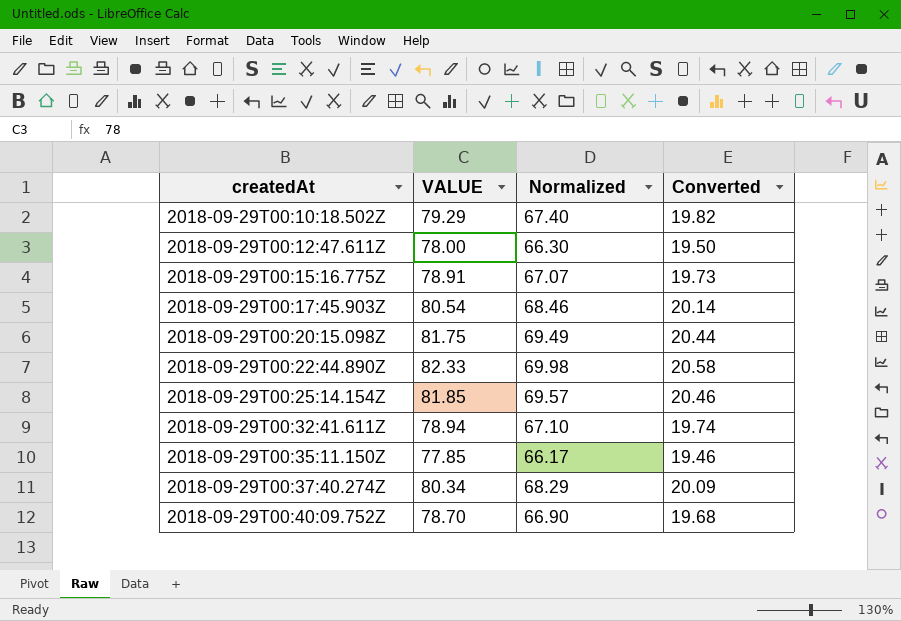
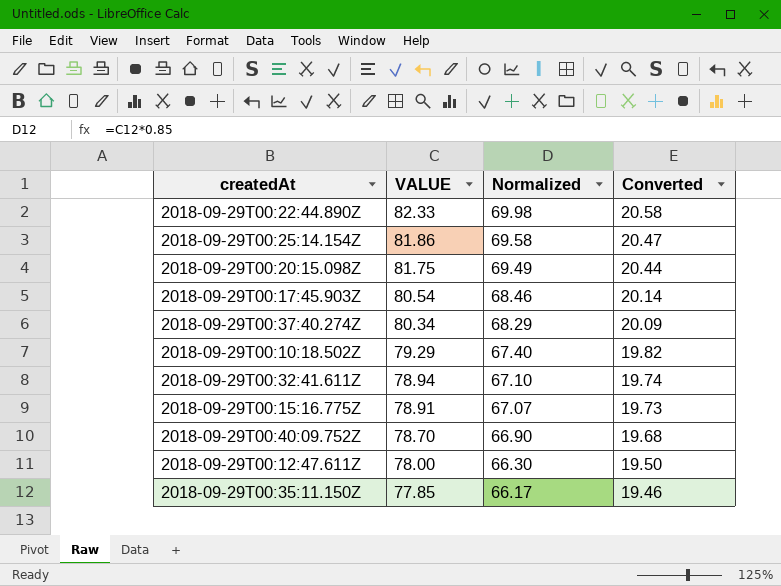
row order: createdAt ascending -> VALUE descending
2018-09-29T00:25:14.154Z | VALUE: 81.85 -> 81.86
2018-09-29T00:25:14.154Z | Normalized: 69.57 -> 69.58
2018-09-29T00:25:14.154Z | Converted: 20.46 -> 20.47

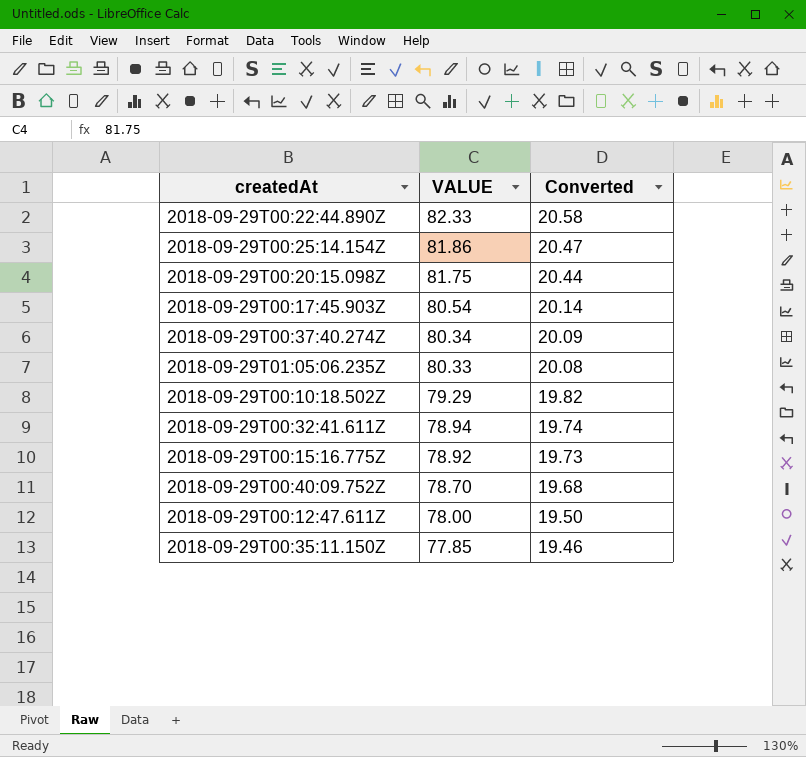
column Normalized | formula: [VALUE] * 0.85 -> none
row 2018-09-29T01:05:06.235Z: none -> 80.33 | 20.08
2018-09-29T00:15:16.775Z | VALUE: 78.91 -> 78.92

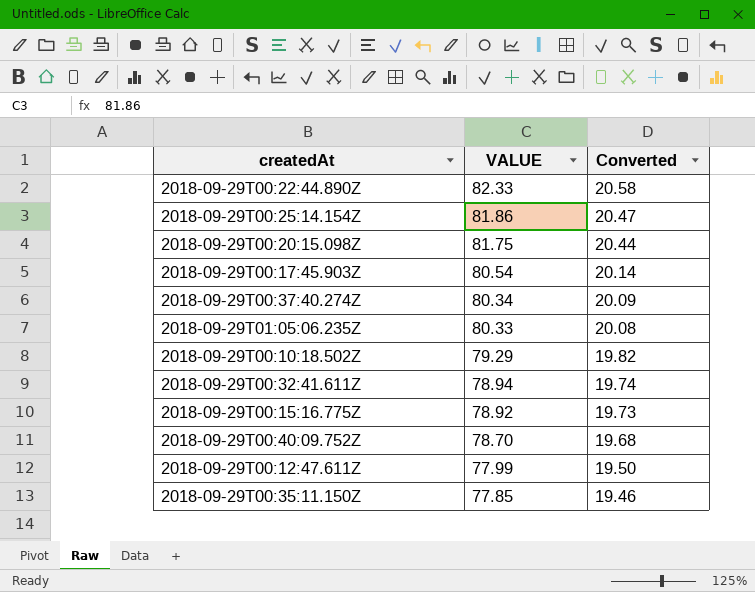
2018-09-29T00:12:47.611Z | VALUE: 78.00 -> 77.99

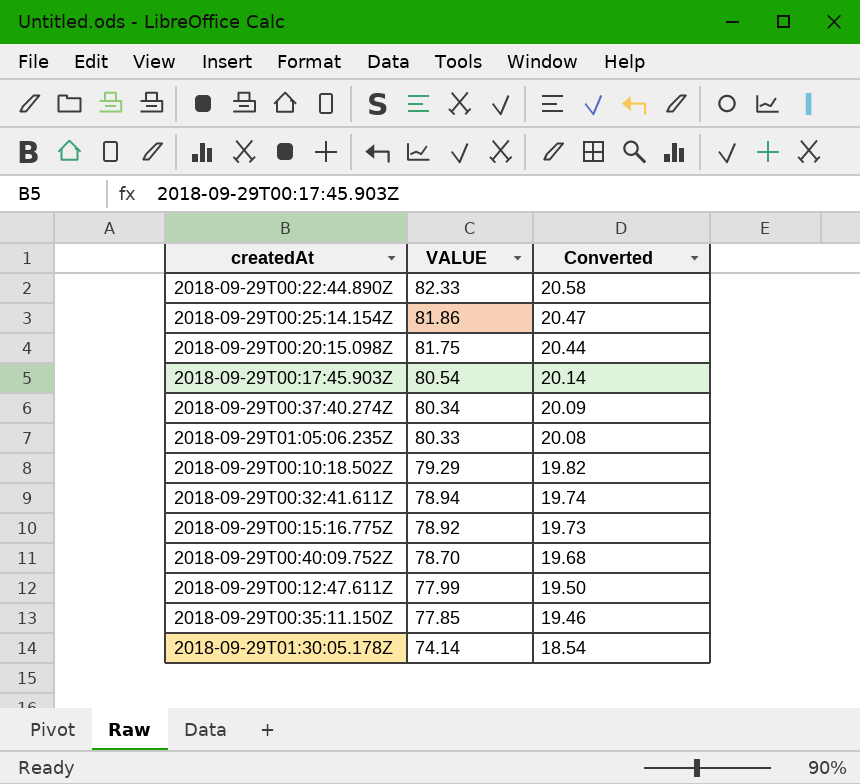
row 2018-09-29T01:30:05.178Z: none -> 74.14 | 18.54

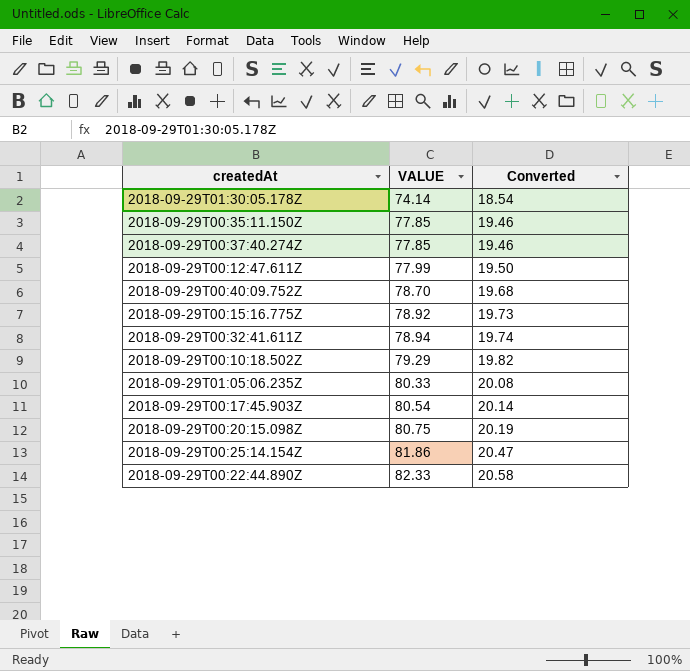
row order: VALUE descending -> VALUE ascending
2018-09-29T00:37:40.274Z | VALUE: 80.34 -> 77.85
2018-09-29T00:37:40.274Z | Converted: 20.09 -> 19.46
2018-09-29T00:20:15.098Z | VALUE: 81.75 -> 80.75
2018-09-29T00:20:15.098Z | Converted: 20.44 -> 20.19

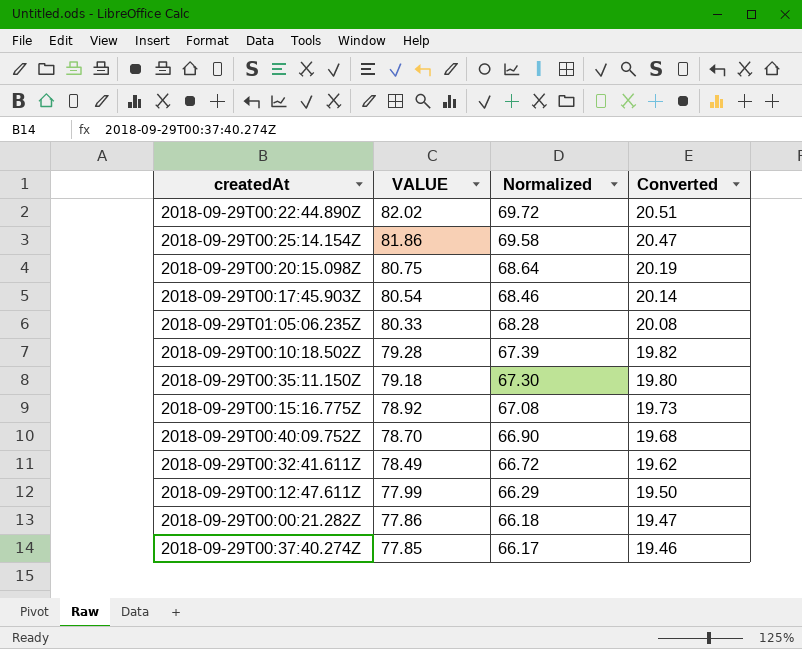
row order: VALUE ascending -> VALUE descending
column Normalized | formula: none -> [VALUE] * 0.85
row 2018-09-29T01:30:05.178Z: 74.14 | 18.54 -> none
2018-09-29T00:22:44.890Z | VALUE: 82.33 -> 82.02
2018-09-29T00:22:44.890Z | Converted: 20.58 -> 20.51
2018-09-29T00:10:18.502Z | VALUE: 79.29 -> 79.28
2018-09-29T00:35:11.150Z | VALUE: 77.85 -> 79.18
2018-09-29T00:35:11.150Z | Converted: 19.46 -> 19.80
2018-09-29T00:32:41.611Z | VALUE: 78.94 -> 78.49
2018-09-29T00:32:41.611Z | Converted: 19.74 -> 19.62
row 2018-09-29T00:00:21.282Z: none -> 77.86 | 66.18 | 19.47

